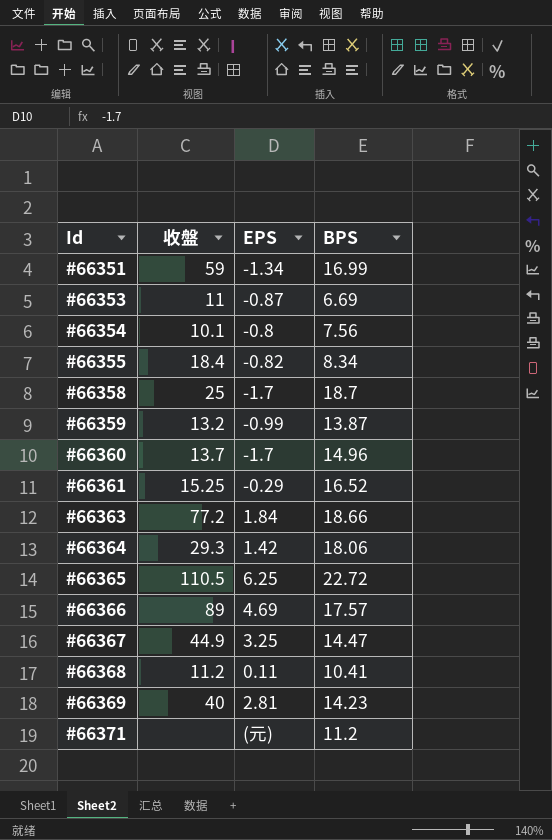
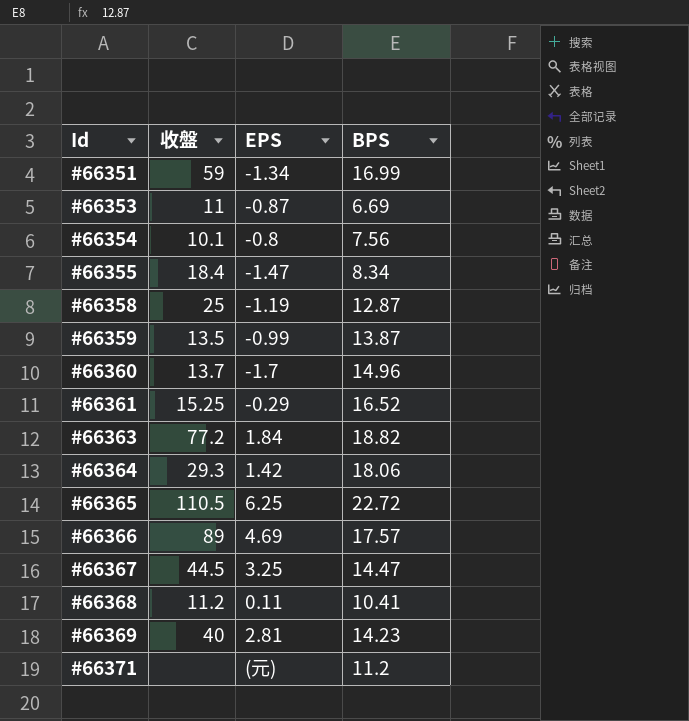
#66355 | EPS: -0.82 -> -1.47
#66358 | EPS: -1.7 -> -1.19
#66358 | BPS: 18.7 -> 12.87
#66359 | 收盤: 13.2 -> 13.5
#66363 | BPS: 18.66 -> 18.82
#66367 | 收盤: 44.9 -> 44.5

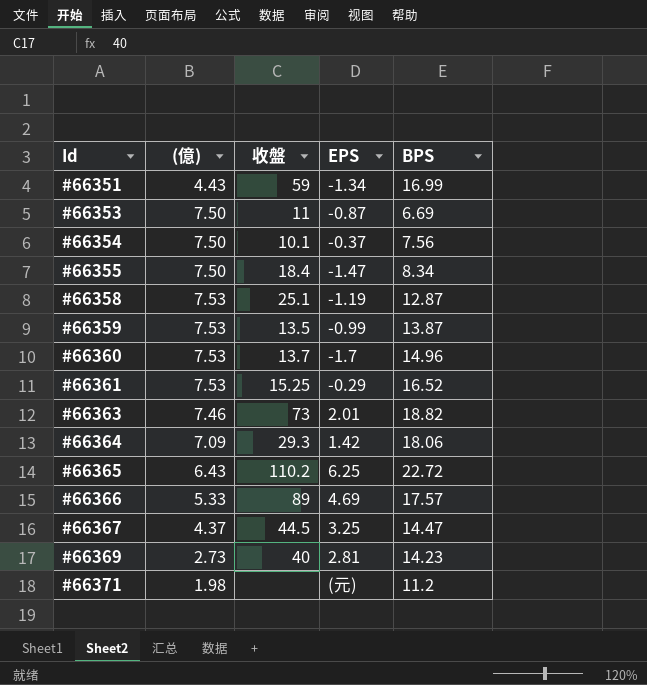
column (億) | position: none -> 2
row #66368: 11.2 | 0.11 | 10.41 -> none
#66354 | EPS: -0.8 -> -0.37
#66358 | 收盤: 25 -> 25.1
#66363 | 收盤: 77.2 -> 73
#66363 | EPS: 1.84 -> 2.01
#66365 | 收盤: 110.5 -> 110.2

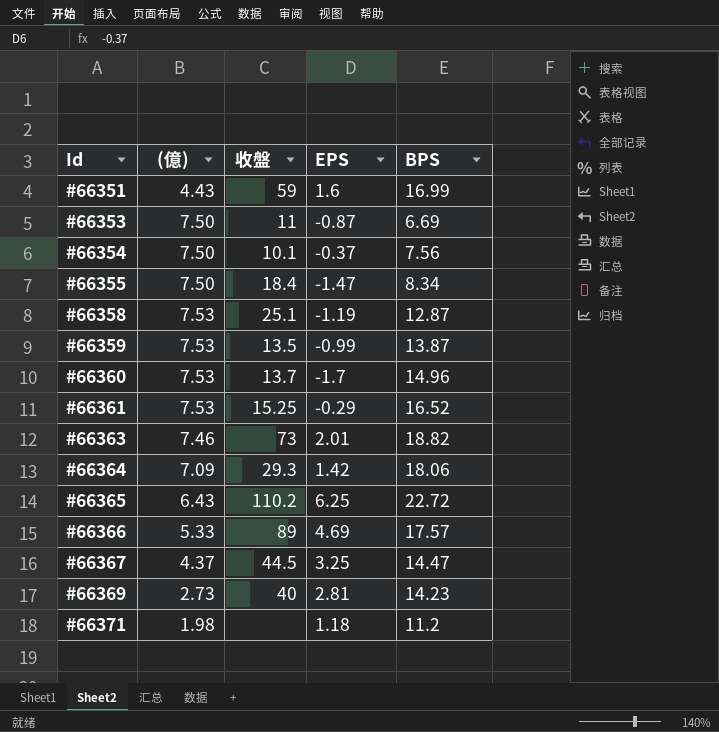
#66351 | EPS: -1.34 -> 1.6
#66371 | EPS: (元) -> 1.18

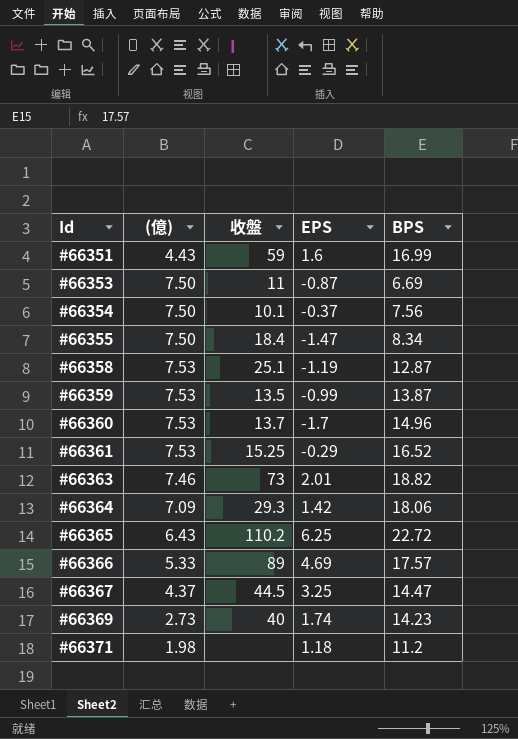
#66369 | EPS: 2.81 -> 1.74

